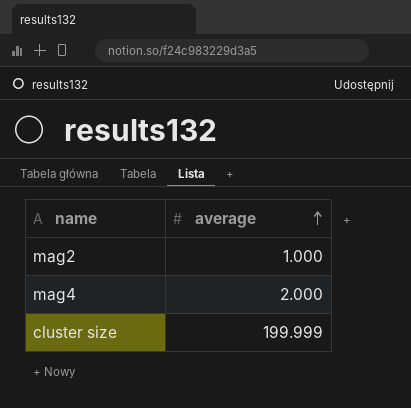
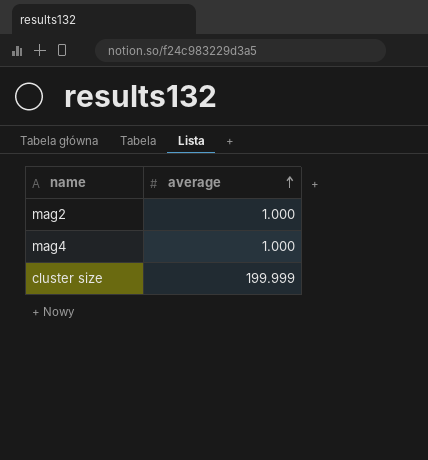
mag4 | average: 2.000 -> 1.000

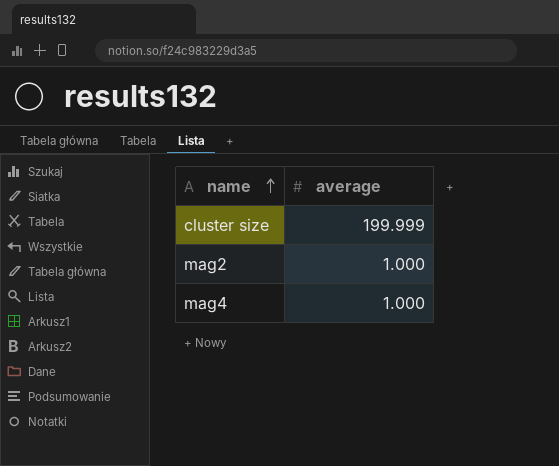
row order: average ascending -> name ascending

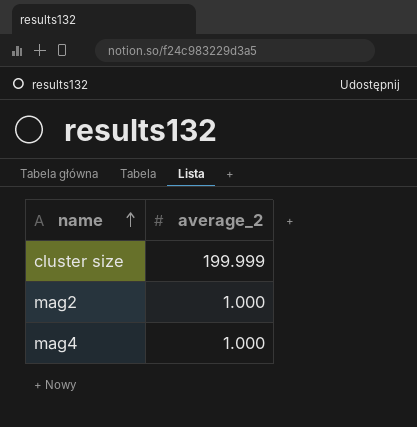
column name: average -> average_2

